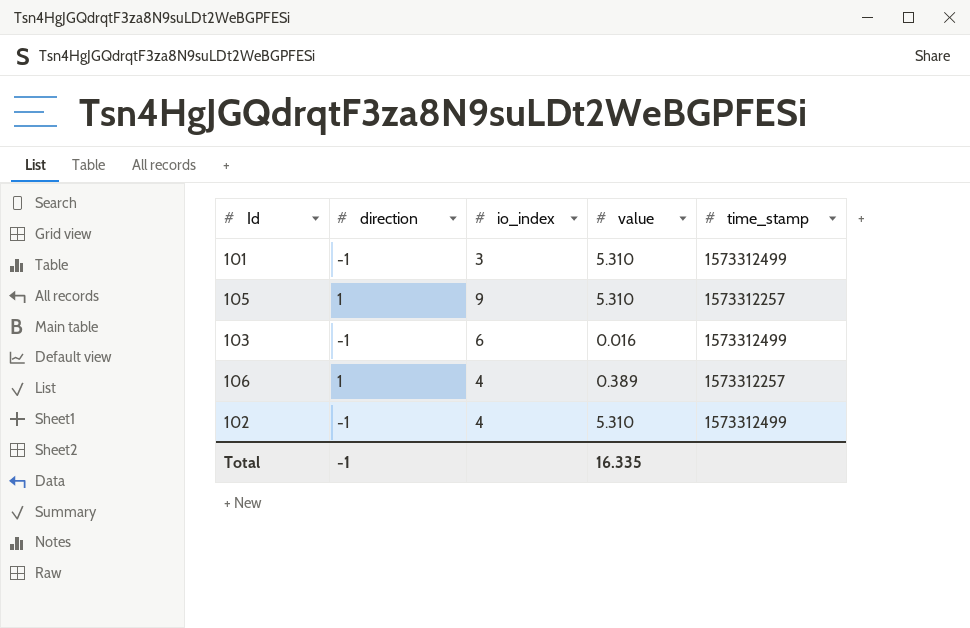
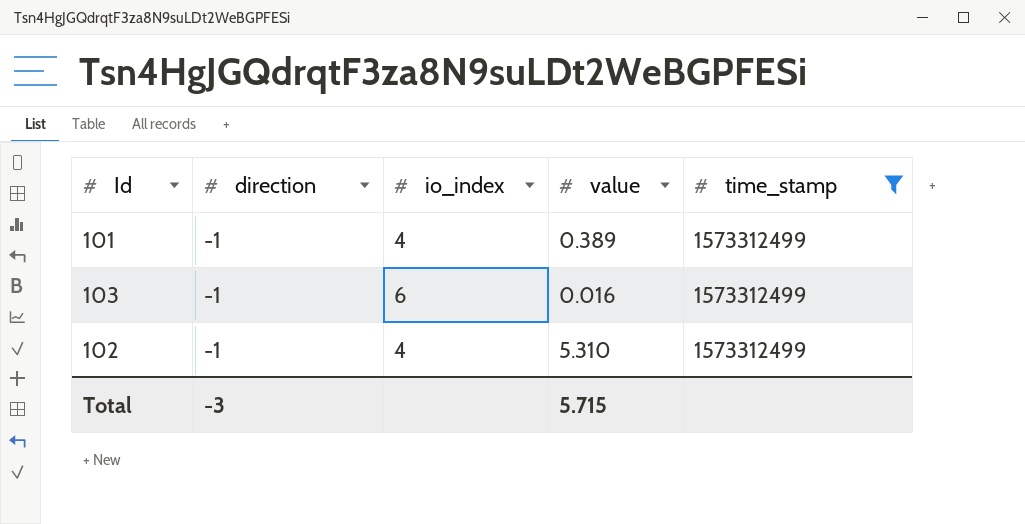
filter: none -> time_stamp = 1573312499
101 | io_index: 3 -> 4
101 | value: 5.310 -> 0.389
Total | direction: -1 -> -3
Total | value: 16.335 -> 5.715

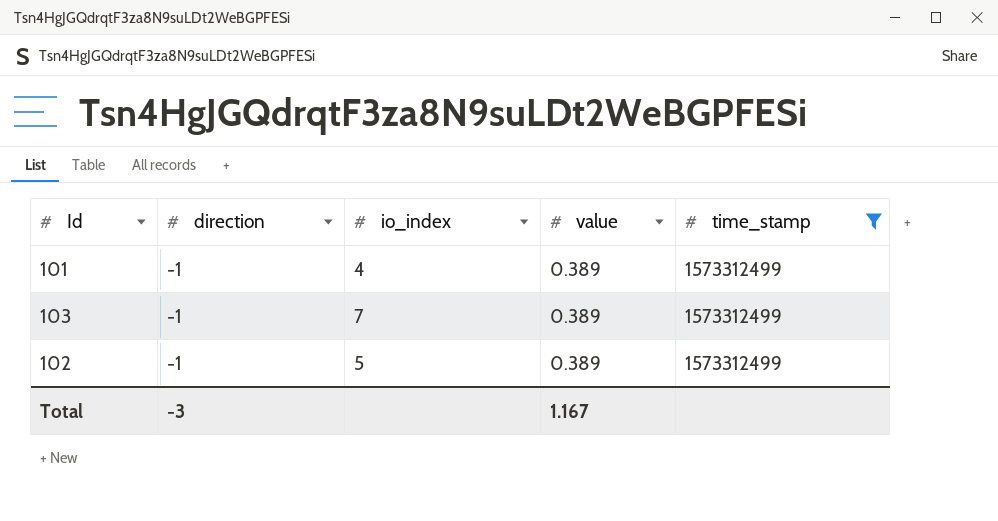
103 | io_index: 6 -> 7
103 | value: 0.016 -> 0.389
102 | io_index: 4 -> 5
102 | value: 5.310 -> 0.389
Total | value: 5.715 -> 1.167

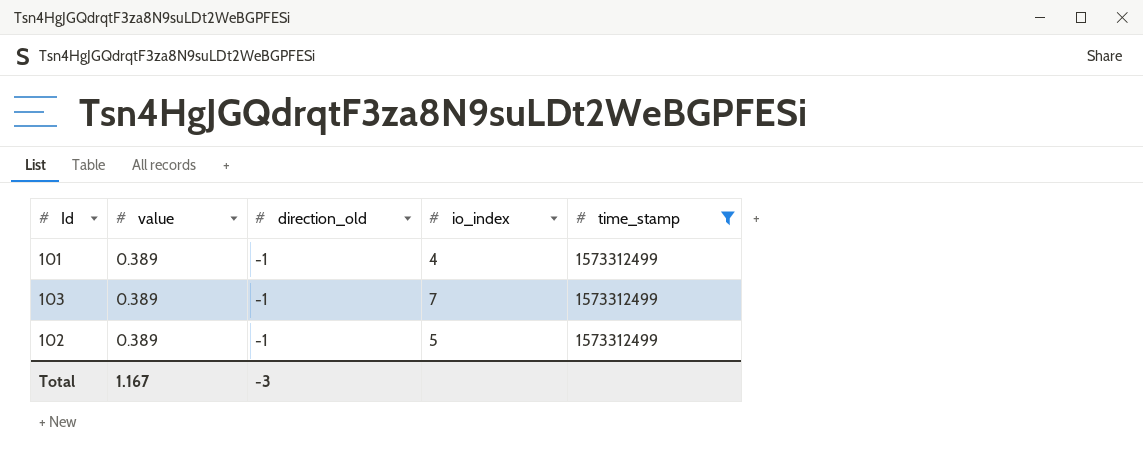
column value | position: 4 -> 2
column name: direction -> direction_old

